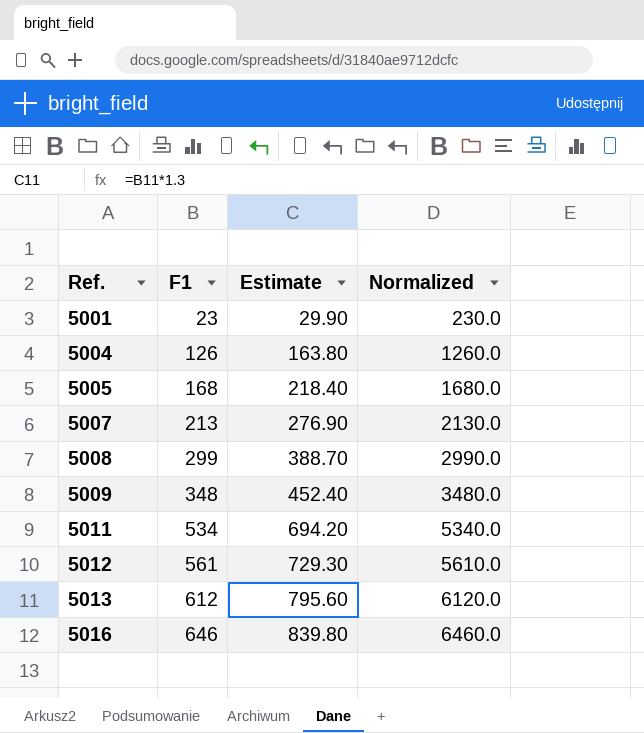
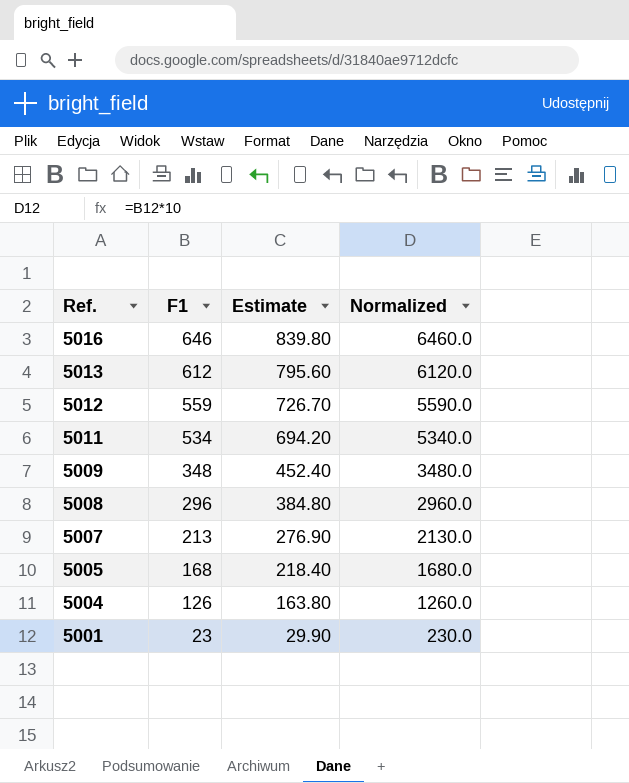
row order: Ref. ascending -> Ref. descending
5012 | F1: 561 -> 559
5012 | Estimate: 729.30 -> 726.70
5012 | Normalized: 5610.0 -> 5590.0
5008 | F1: 299 -> 296
5008 | Estimate: 388.70 -> 384.80
5008 | Normalized: 2990.0 -> 2960.0

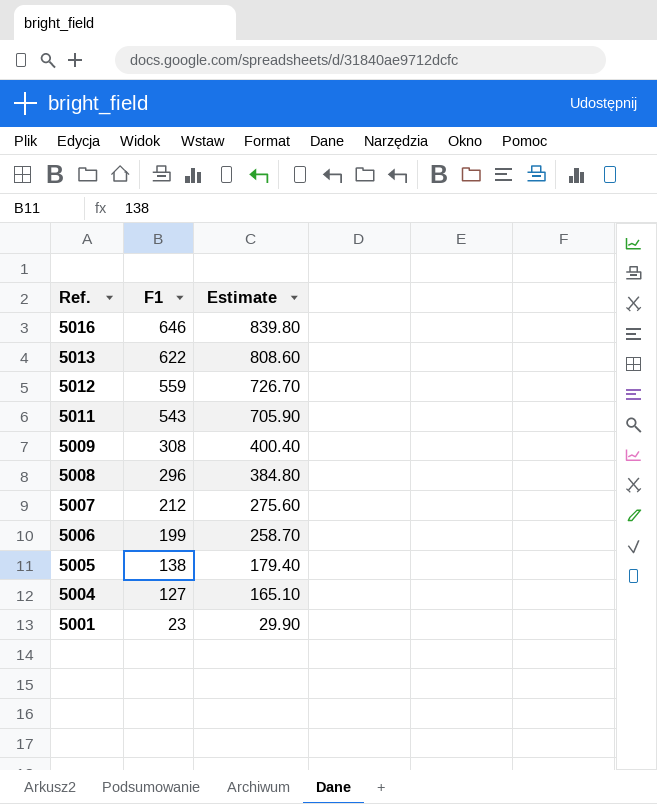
column Normalized | formula: [F1] * 10 -> none
5013 | F1: 612 -> 622
5013 | Estimate: 795.60 -> 808.60
5011 | F1: 534 -> 543
5011 | Estimate: 694.20 -> 705.90
5009 | F1: 348 -> 308
5009 | Estimate: 452.40 -> 400.40
5007 | F1: 213 -> 212
5007 | Estimate: 276.90 -> 275.60
row 5006: none -> 199 | 258.70
5005 | F1: 168 -> 138
5005 | Estimate: 218.40 -> 179.40
5004 | F1: 126 -> 127
5004 | Estimate: 163.80 -> 165.10

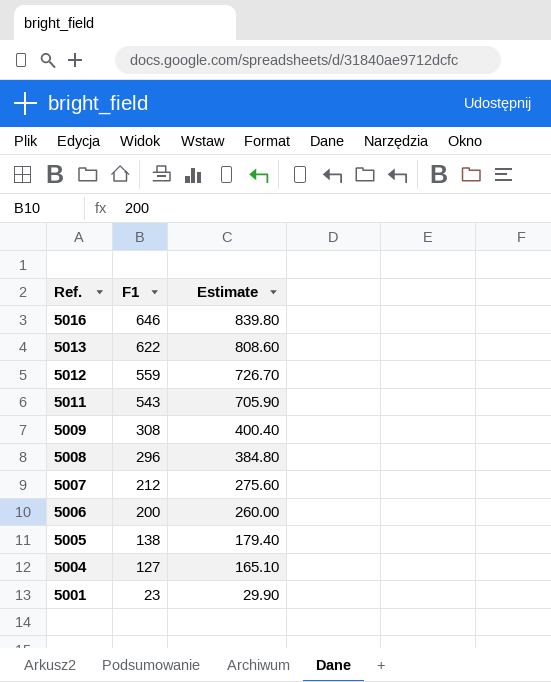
5006 | F1: 199 -> 200
5006 | Estimate: 258.70 -> 260.00

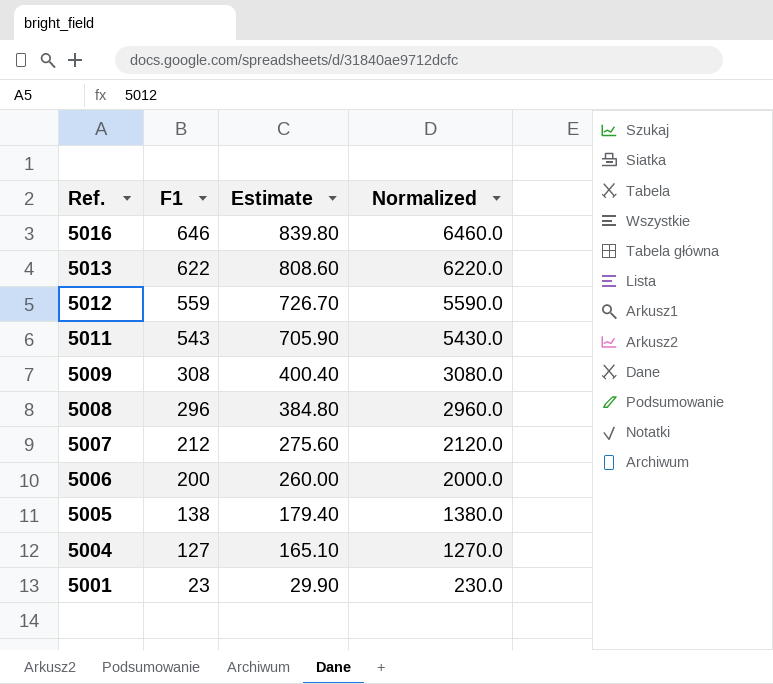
column Normalized | formula: none -> [F1] * 10

